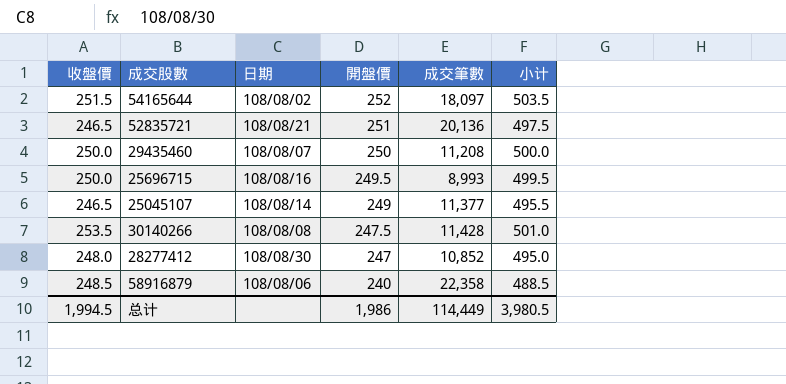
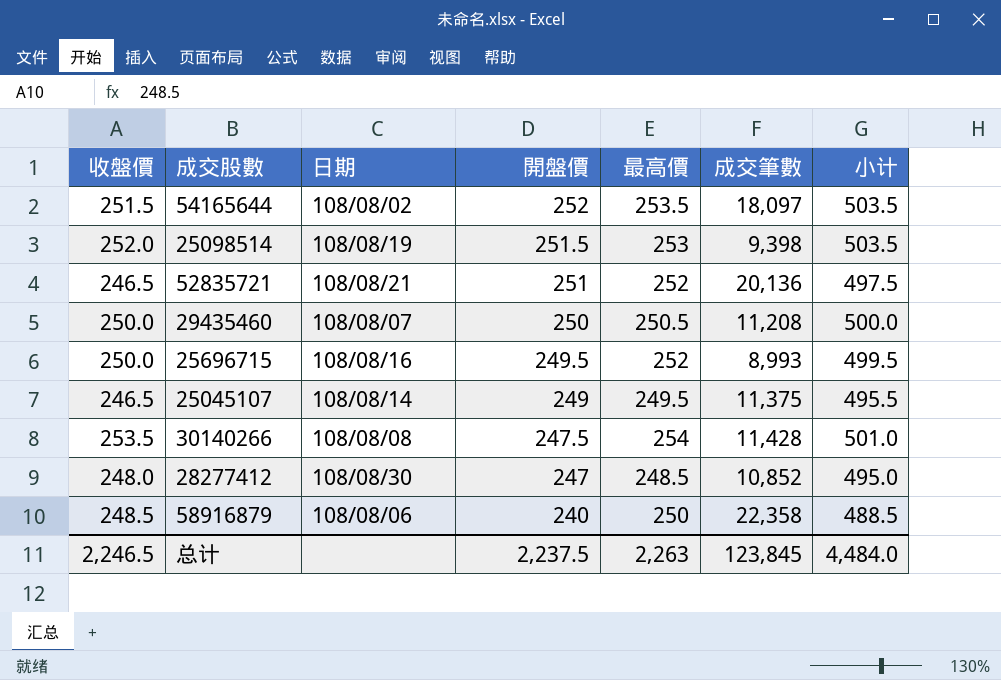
column 最高價 | position: none -> 5
row 25098514: none -> 252.0 | 108/08/19 | 251.5 | 253 | 9,398 | 503.5
25045107 | 成交筆數: 11,377 -> 11,375
总计 | 收盤價: 1,994.5 -> 2,246.5
总计 | 開盤價: 1,986 -> 2,237.5
总计 | 成交筆數: 114,449 -> 123,845
总计 | 小计: 3,980.5 -> 4,484.0

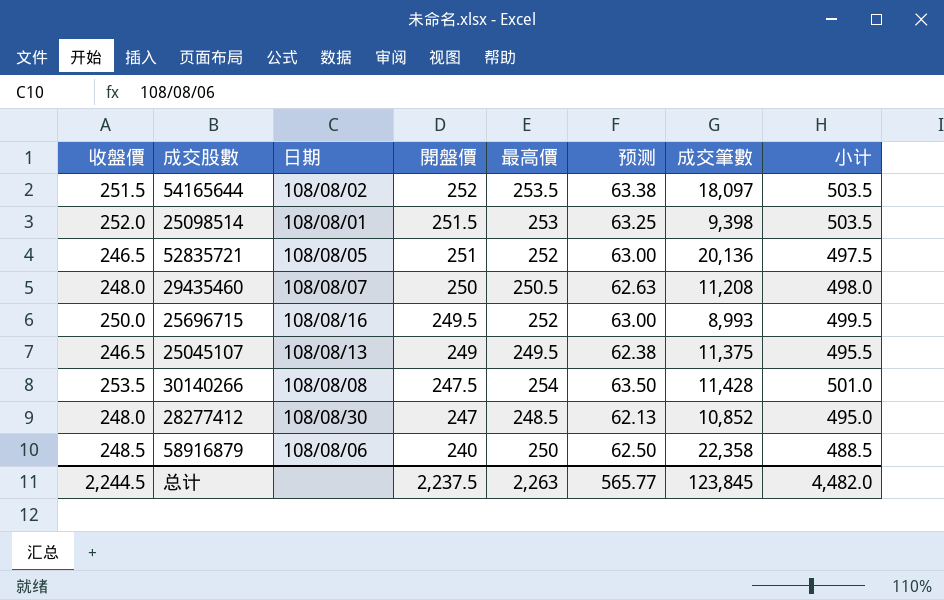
column 预测 | formula: none -> [最高價] * 0.25
25098514 | 日期: 108/08/19 -> 108/08/01
52835721 | 日期: 108/08/21 -> 108/08/05
29435460 | 收盤價: 250.0 -> 248.0
29435460 | 小计: 500.0 -> 498.0
25045107 | 日期: 108/08/14 -> 108/08/13
总计 | 收盤價: 2,246.5 -> 2,244.5
总计 | 小计: 4,484.0 -> 4,482.0

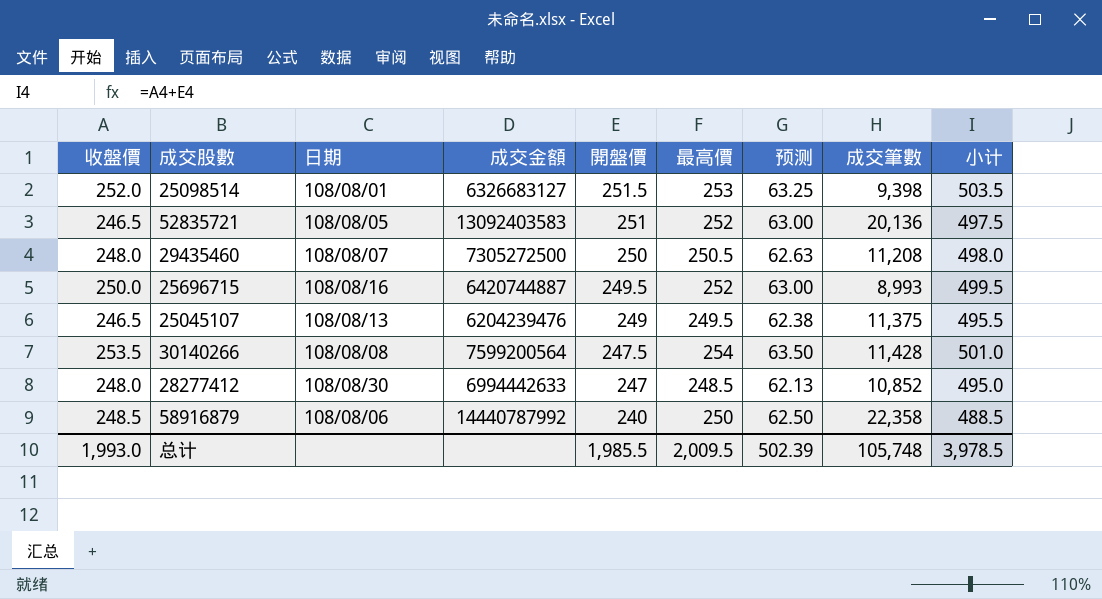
column 成交金額 | position: none -> 4
row 54165644: 251.5 | 108/08/02 | 252 | 253.5 | 63.38 | 18,097 | 503.5 -> none
总计 | 收盤價: 2,244.5 -> 1,993.0
总计 | 開盤價: 2,237.5 -> 1,985.5
总计 | 最高價: 2,263 -> 2,009.5
总计 | 预测: 565.77 -> 502.39
总计 | 成交筆數: 123,845 -> 105,748
总计 | 小计: 4,482.0 -> 3,978.5

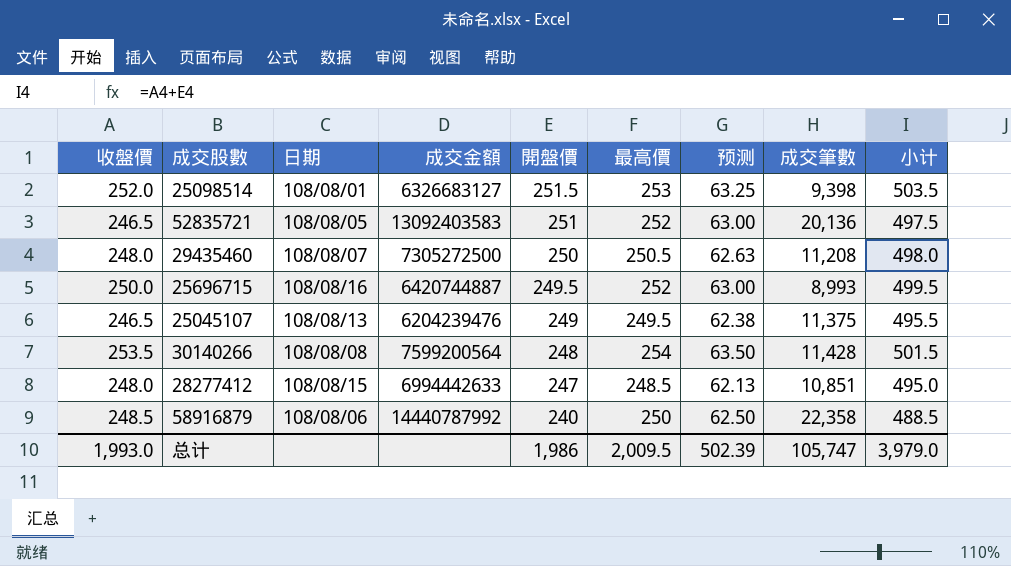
30140266 | 開盤價: 247.5 -> 248
30140266 | 小计: 501.0 -> 501.5
28277412 | 日期: 108/08/30 -> 108/08/15
28277412 | 成交筆數: 10,852 -> 10,851
总计 | 開盤價: 1,985.5 -> 1,986
总计 | 成交筆數: 105,748 -> 105,747
总计 | 小计: 3,978.5 -> 3,979.0

